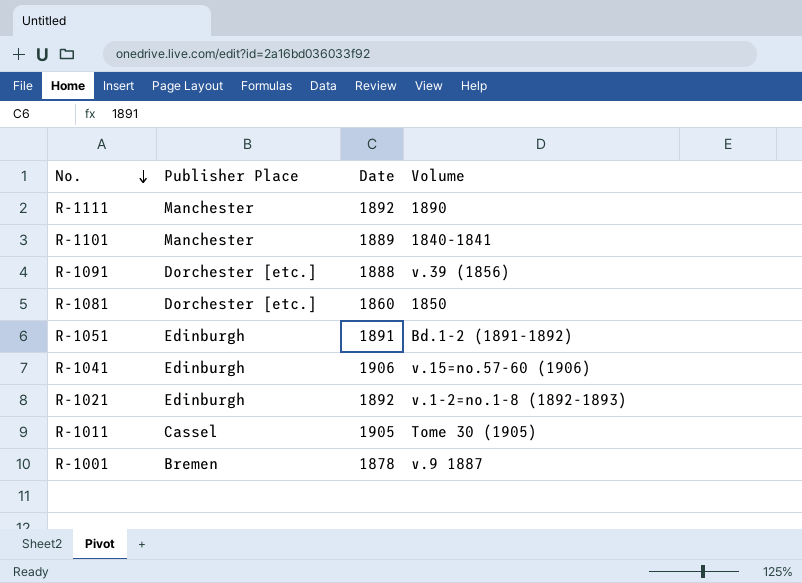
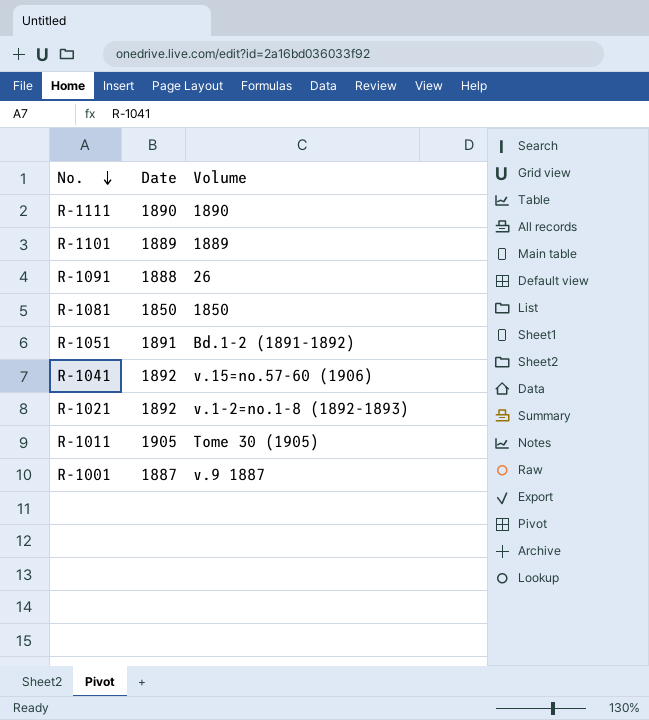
column Publisher Place | position: 2 -> none
R-1111 | Date: 1892 -> 1890
R-1101 | Volume: 1840-1841 -> 1889
R-1091 | Volume: v.39 (1856) -> 26
R-1081 | Date: 1860 -> 1850
R-1041 | Date: 1906 -> 1892
R-1001 | Date: 1878 -> 1887

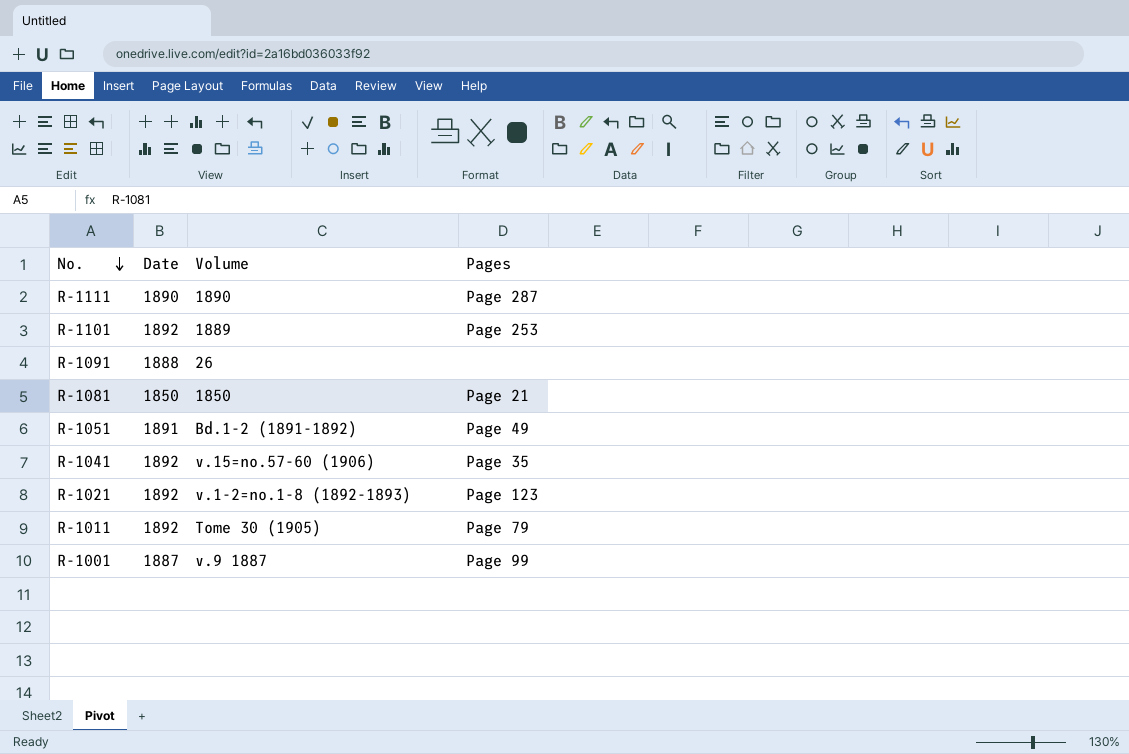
column Pages | position: none -> 4
R-1101 | Date: 1889 -> 1892
R-1011 | Date: 1905 -> 1892

